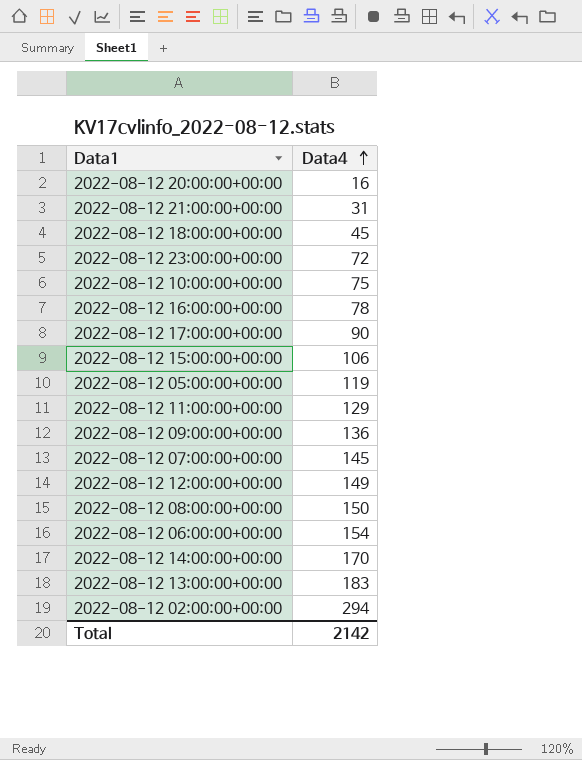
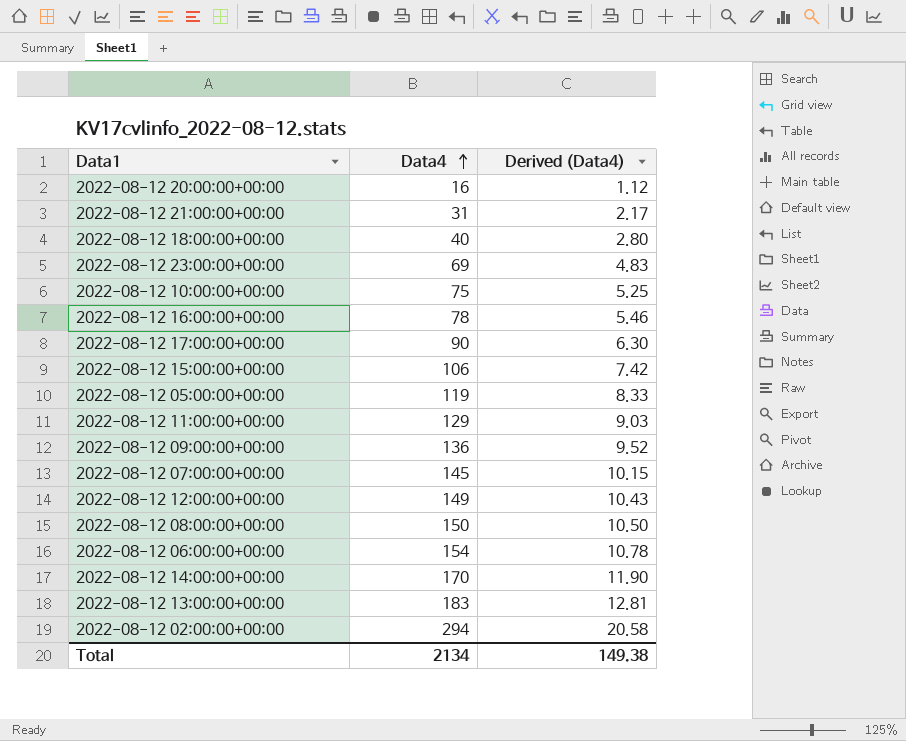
column Derived (Data4) | formula: none -> [Data4] * 0.07
2022-08-12 18:00:00+00:00 | Data4: 45 -> 40
2022-08-12 23:00:00+00:00 | Data4: 72 -> 69
Total | Data4: 2142 -> 2134

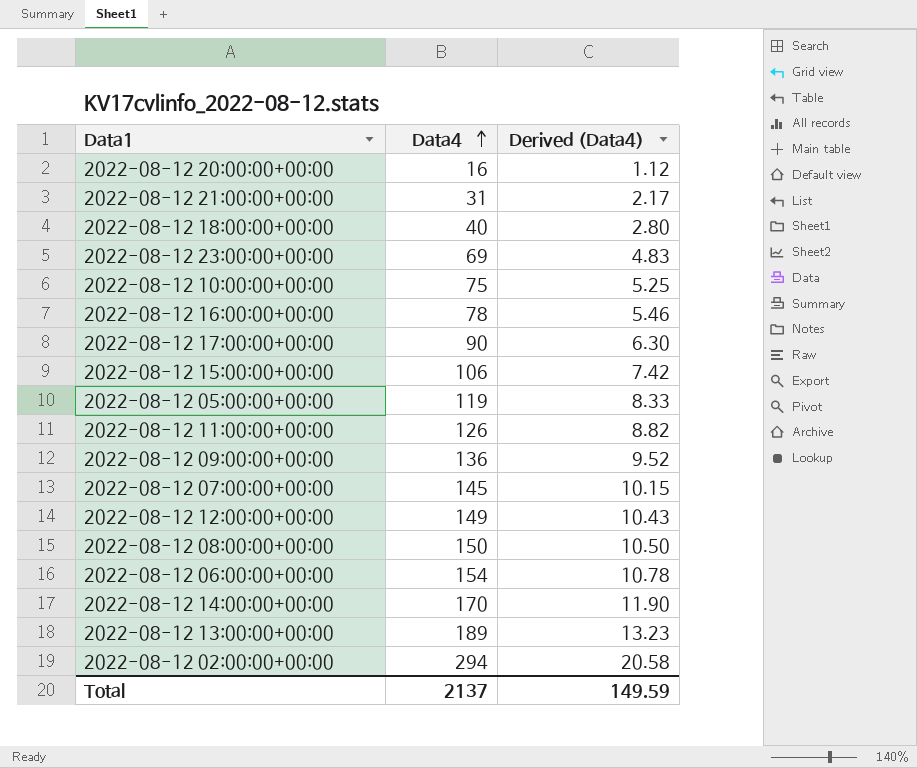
2022-08-12 11:00:00+00:00 | Data4: 129 -> 126
2022-08-12 11:00:00+00:00 | Derived (Data4): 9.03 -> 8.82
2022-08-12 13:00:00+00:00 | Data4: 183 -> 189
2022-08-12 13:00:00+00:00 | Derived (Data4): 12.81 -> 13.23
Total | Data4: 2134 -> 2137
Total | Derived (Data4): 149.38 -> 149.59

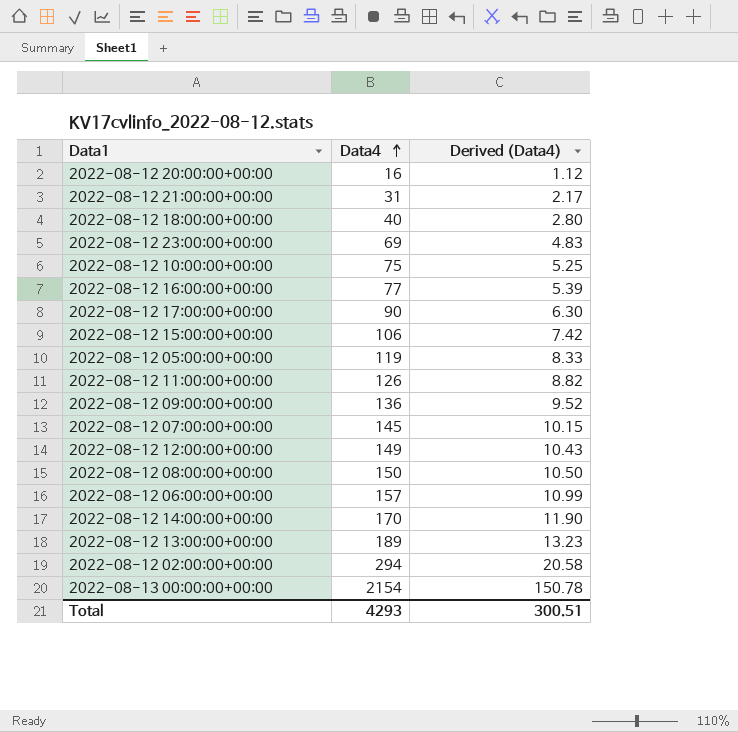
2022-08-12 16:00:00+00:00 | Data4: 78 -> 77
2022-08-12 16:00:00+00:00 | Derived (Data4): 5.46 -> 5.39
2022-08-12 06:00:00+00:00 | Data4: 154 -> 157
2022-08-12 06:00:00+00:00 | Derived (Data4): 10.78 -> 10.99
row 2022-08-13 00:00:00+00:00: none -> 2154 | 150.78
Total | Data4: 2137 -> 4293
Total | Derived (Data4): 149.59 -> 300.51

